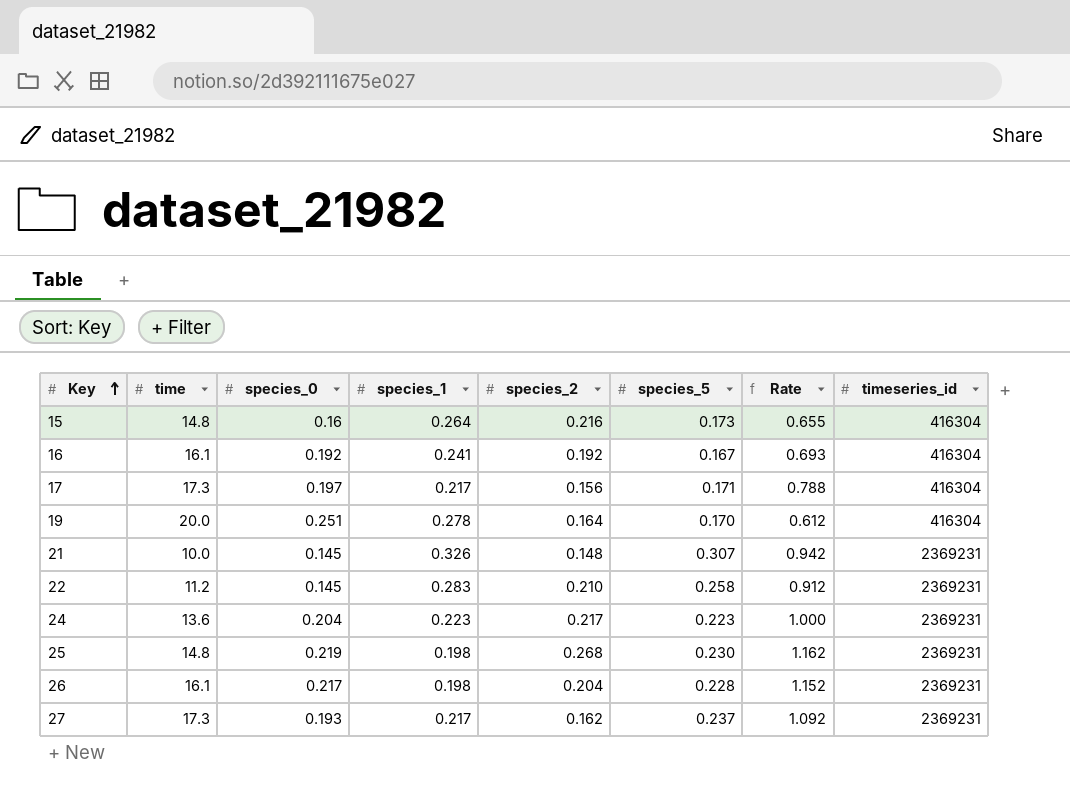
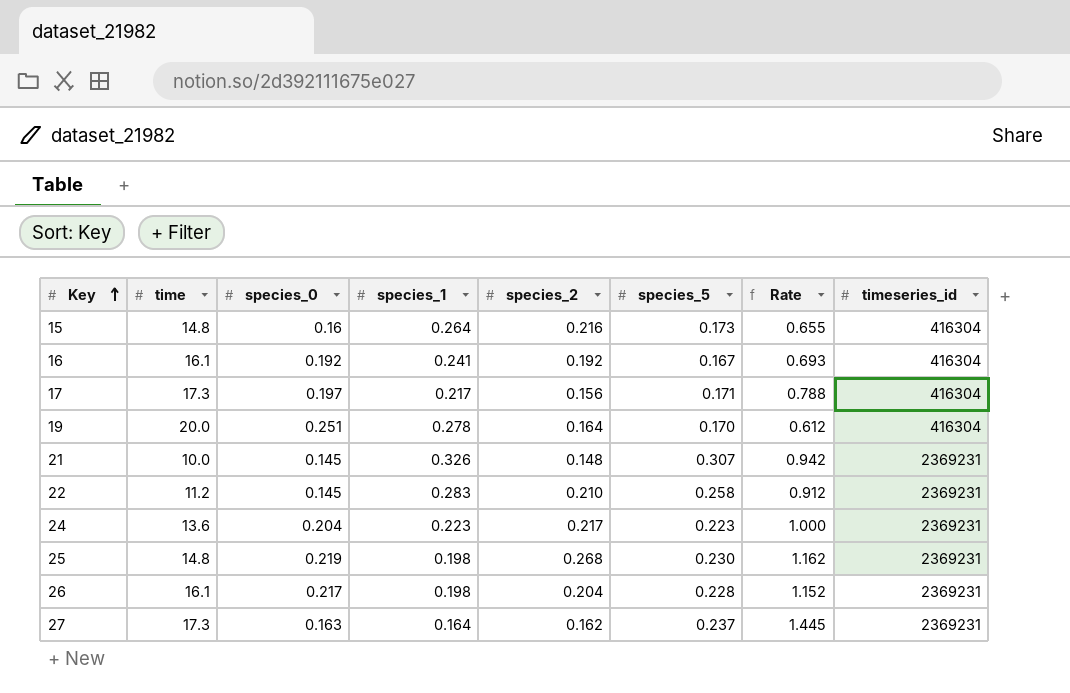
27 | species_0: 0.193 -> 0.163
27 | species_1: 0.217 -> 0.164
27 | Rate: 1.092 -> 1.445

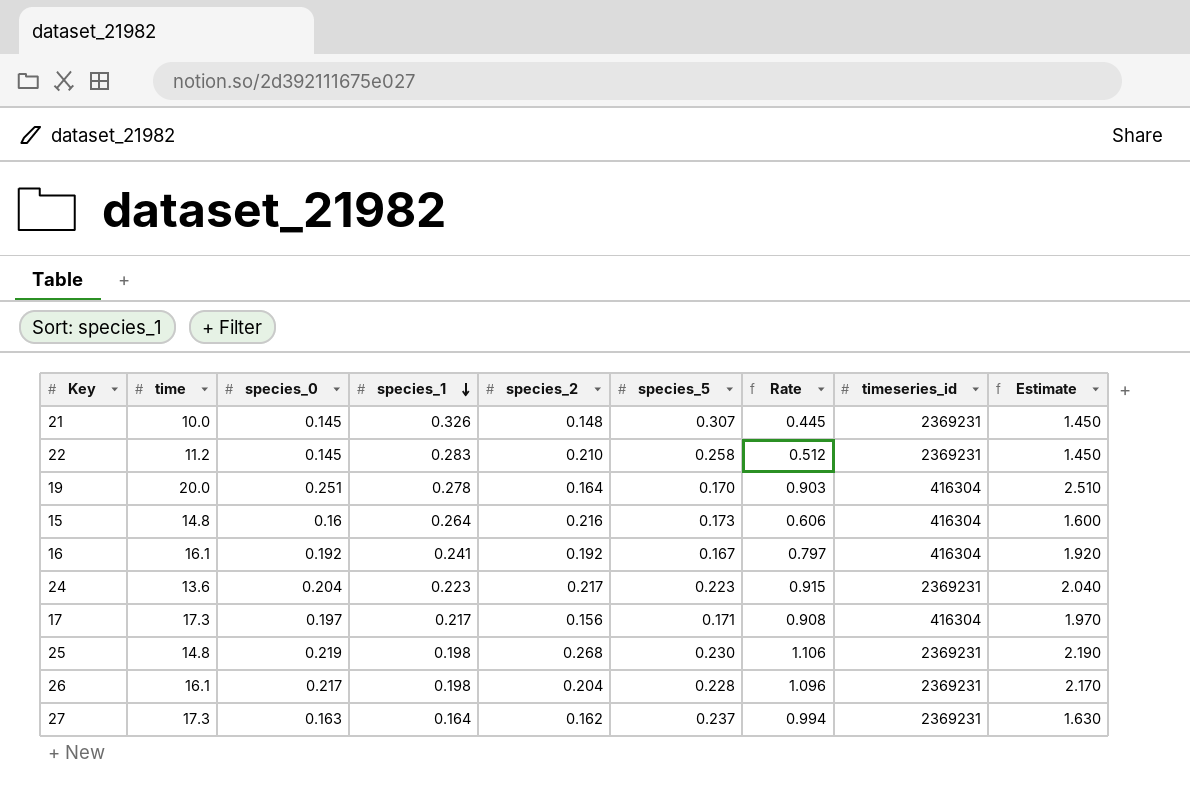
row order: Key ascending -> species_1 descending
column Rate | formula: [species_5] / [species_1] -> [species_0] / [species_1]
column Estimate | formula: none -> [species_0] * 10

